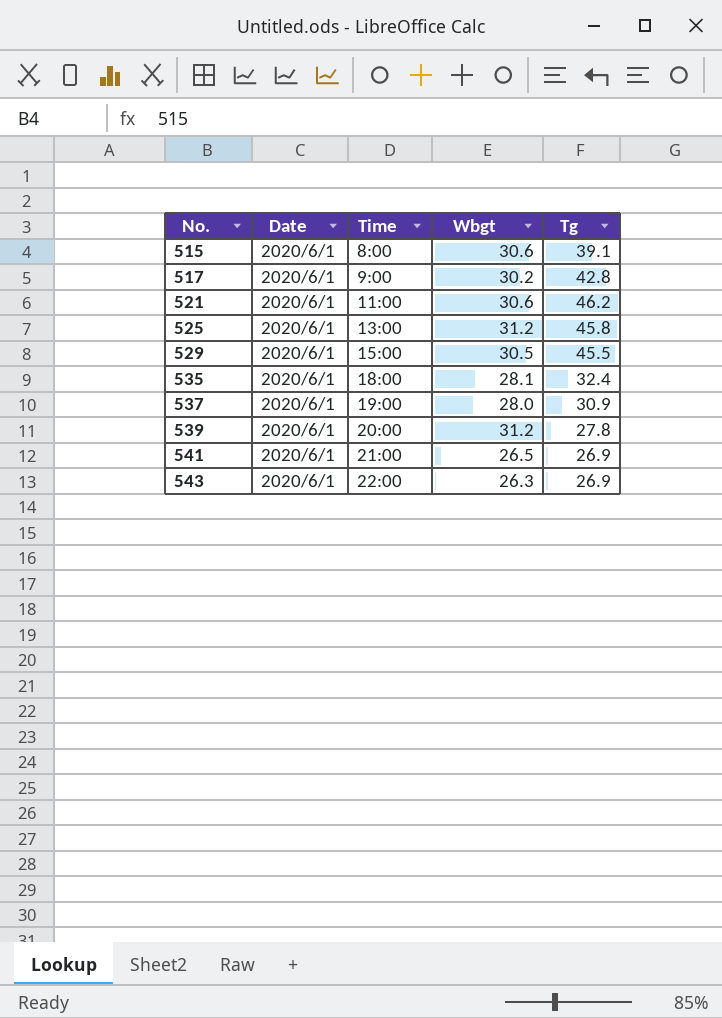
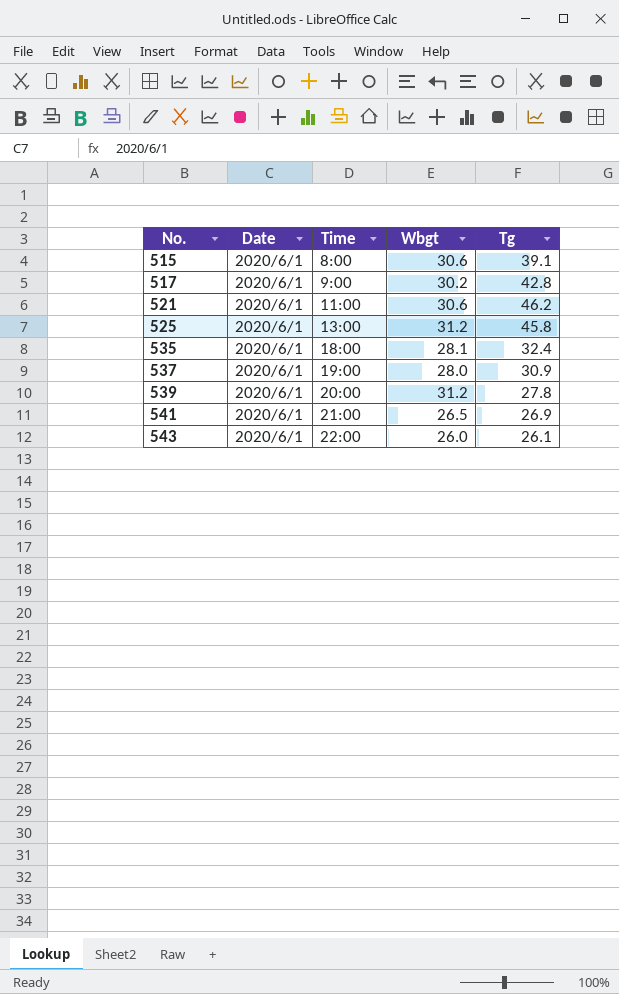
row 529: 2020/6/1 | 15:00 | 30.5 | 45.5 -> none
543 | Wbgt: 26.3 -> 26.0
543 | Tg: 26.9 -> 26.1

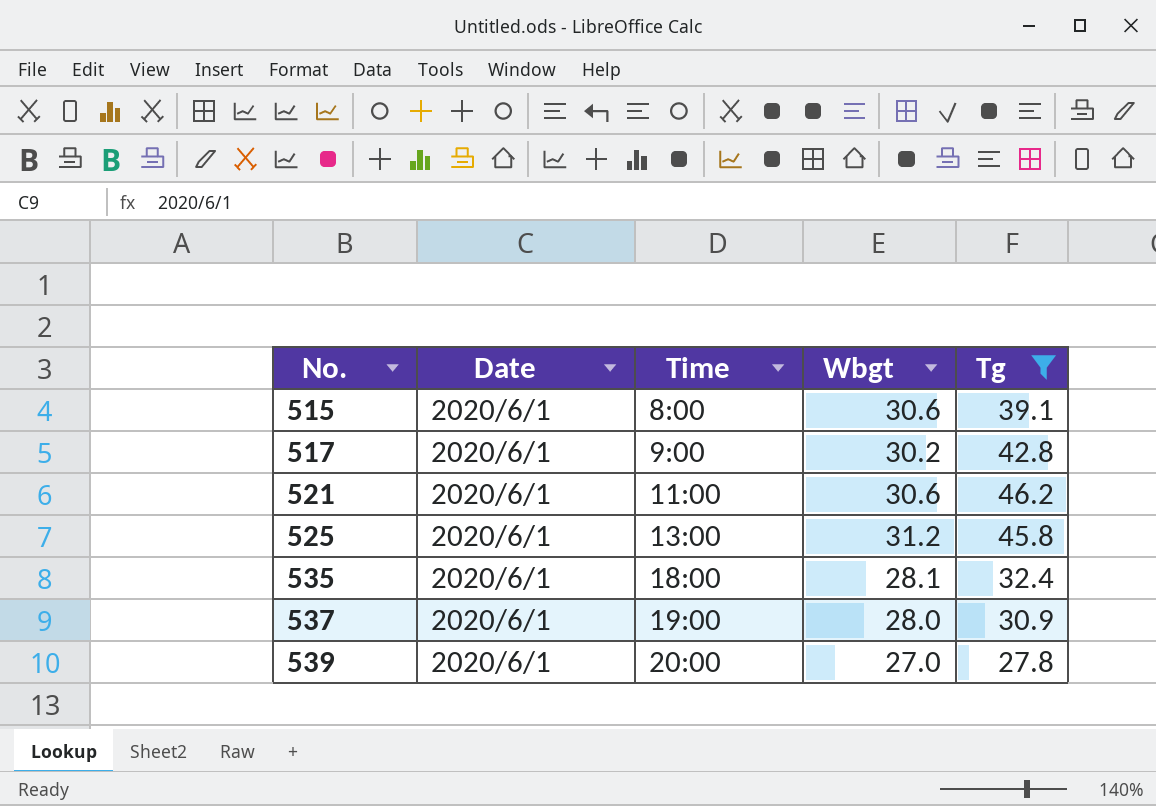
filter: none -> Tg >= 27.8
539 | Wbgt: 31.2 -> 27.0

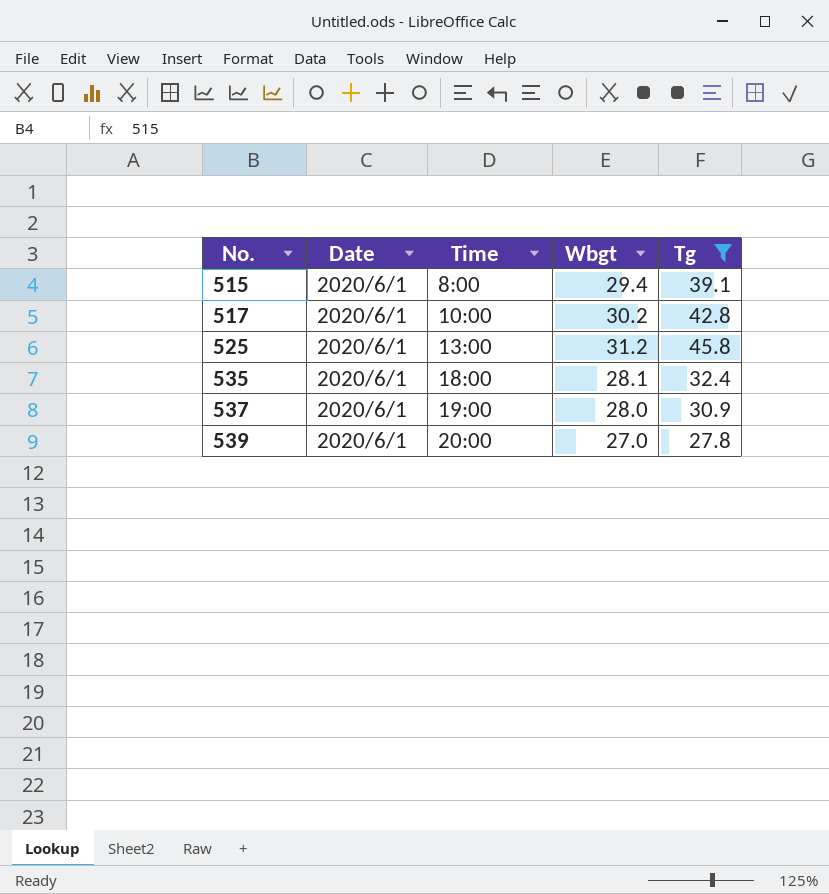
row 521: 2020/6/1 | 11:00 | 30.6 | 46.2 -> none
515 | Wbgt: 30.6 -> 29.4
517 | Time: 9:00 -> 10:00

